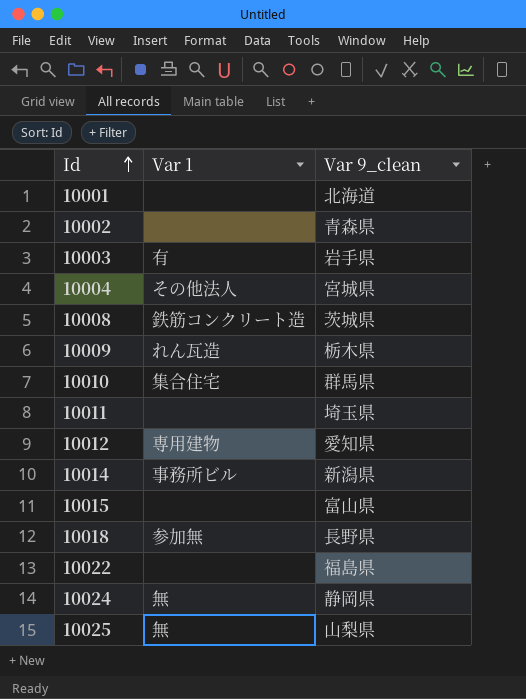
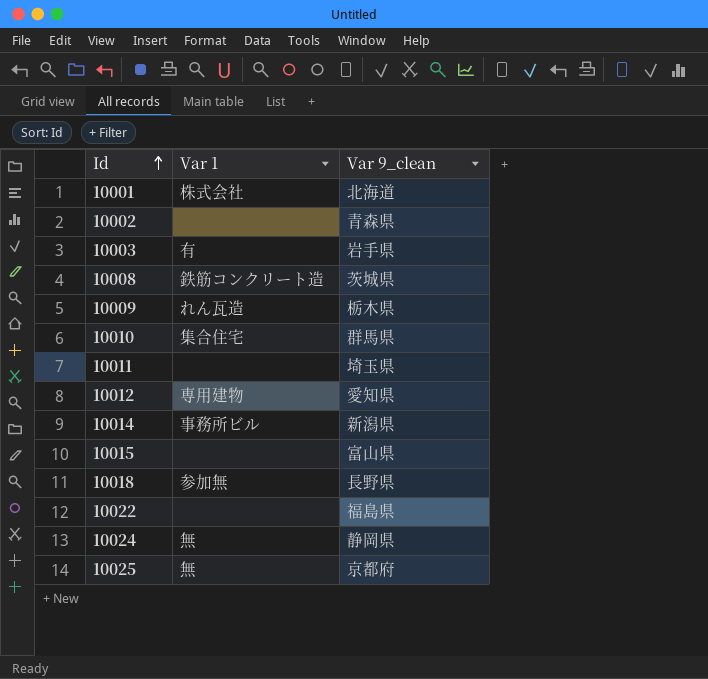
row 10004: その他法人 | 宮城県 -> none
10001 | Var 1: none -> 株式会社
10025 | Var 9_clean: 山梨県 -> 京都府

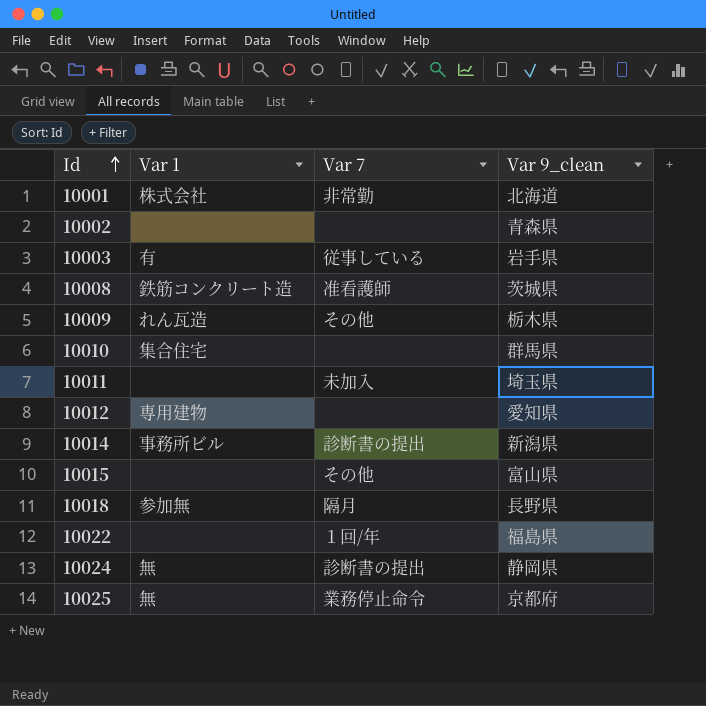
column Var 7 | position: none -> 3

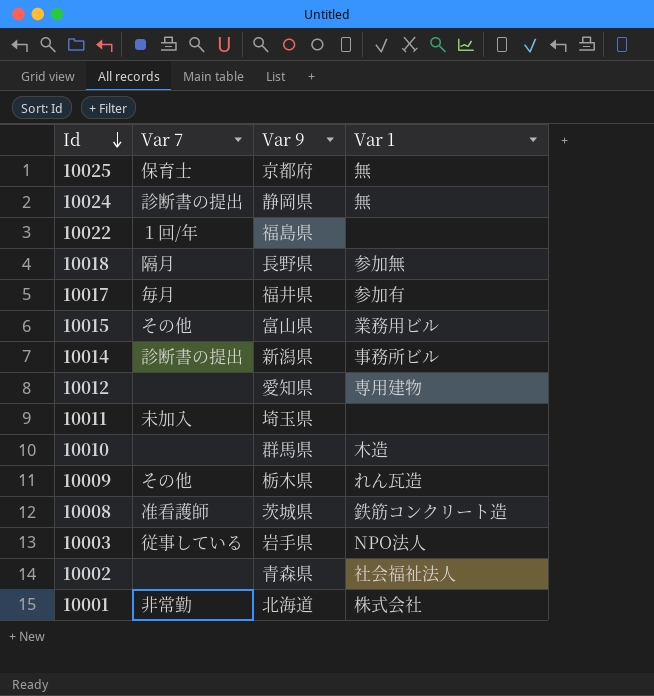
row order: Id ascending -> Id descending
column name: Var 9_clean -> Var 9
column Var 1 | position: 2 -> 4
10025 | Var 7: 業務停止命令 -> 保育士
row 10017: none -> 毎月 | 福井県 | 参加有
10015 | Var 1: none -> 業務用ビル
10010 | Var 1: 集合住宅 -> 木造
10003 | Var 1: 有 -> NPO法人
10002 | Var 1: none -> 社会福祉法人

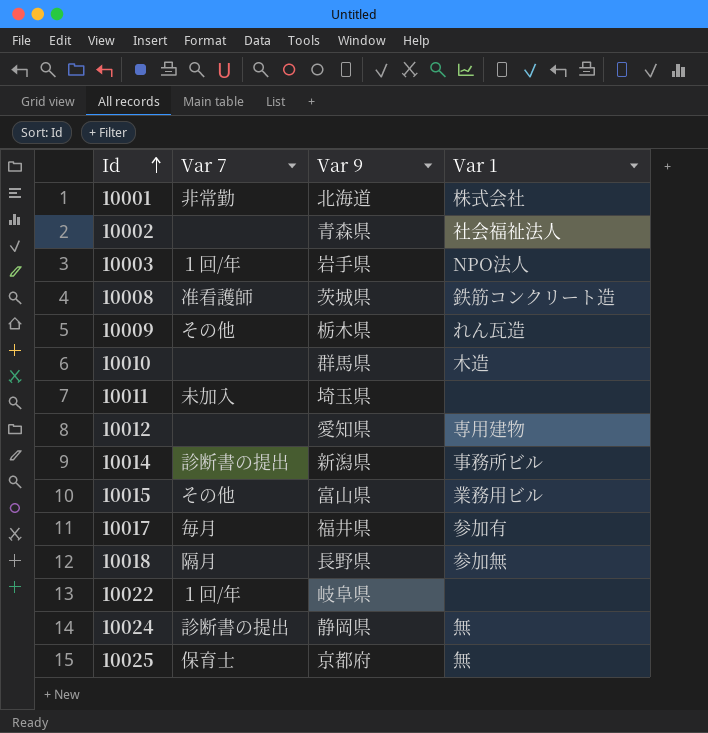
row order: Id descending -> Id ascending
10003 | Var 7: 従事している -> １回/年
10022 | Var 9: 福島県 -> 岐阜県

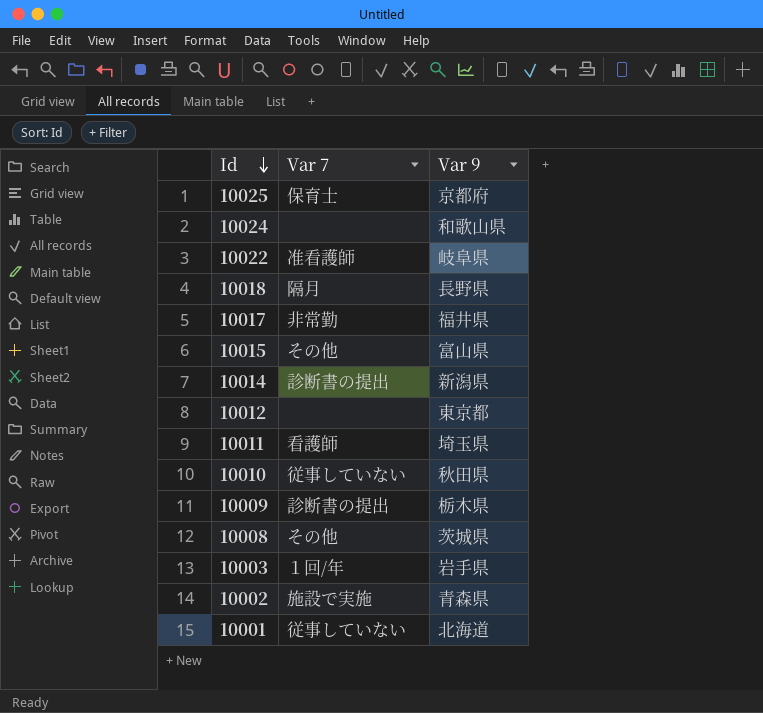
row order: Id ascending -> Id descending
column Var 1 | position: 4 -> none
10024 | Var 7: 診断書の提出 -> none
10024 | Var 9: 静岡県 -> 和歌山県
10022 | Var 7: １回/年 -> 准看護師
10017 | Var 7: 毎月 -> 非常勤
10012 | Var 9: 愛知県 -> 東京都
10011 | Var 7: 未加入 -> 看護師
10010 | Var 7: none -> 従事していない
10010 | Var 9: 群馬県 -> 秋田県
10009 | Var 7: その他 -> 診断書の提出
10008 | Var 7: 准看護師 -> その他
10002 | Var 7: none -> 施設で実施
10001 | Var 7: 非常勤 -> 従事していない

